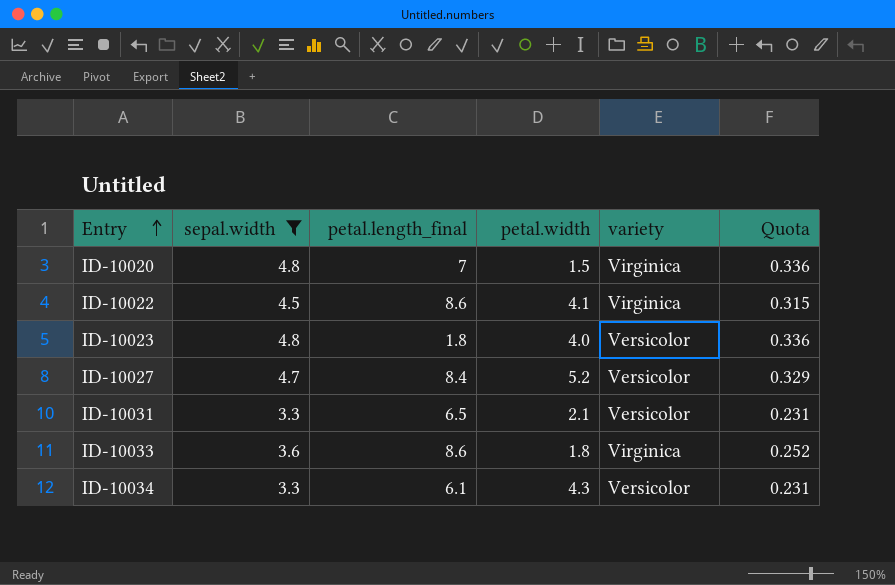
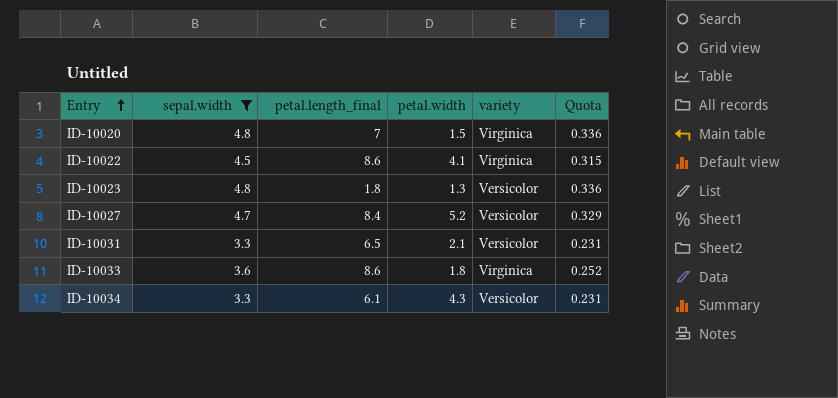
ID-10023 | petal.width: 4.0 -> 1.3

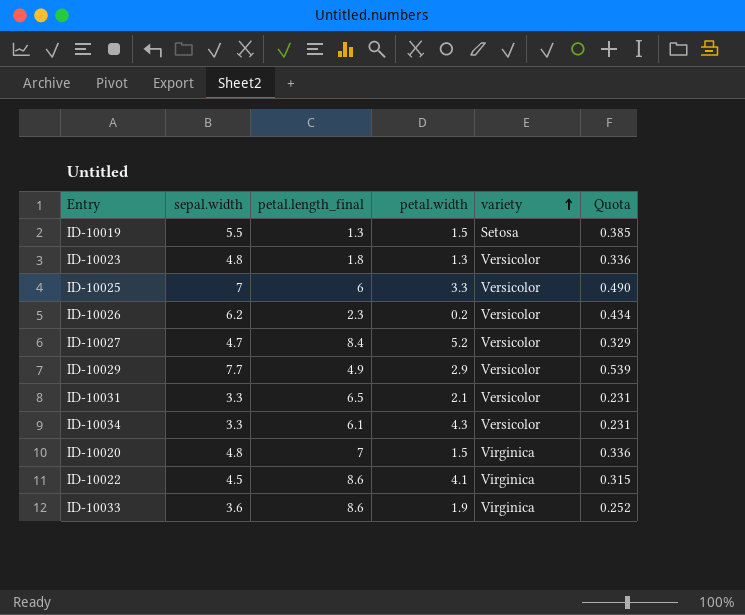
filter: sepal.width <= 4.8 -> none
row order: Entry ascending -> variety ascending
ID-10033 | petal.width: 1.8 -> 1.9

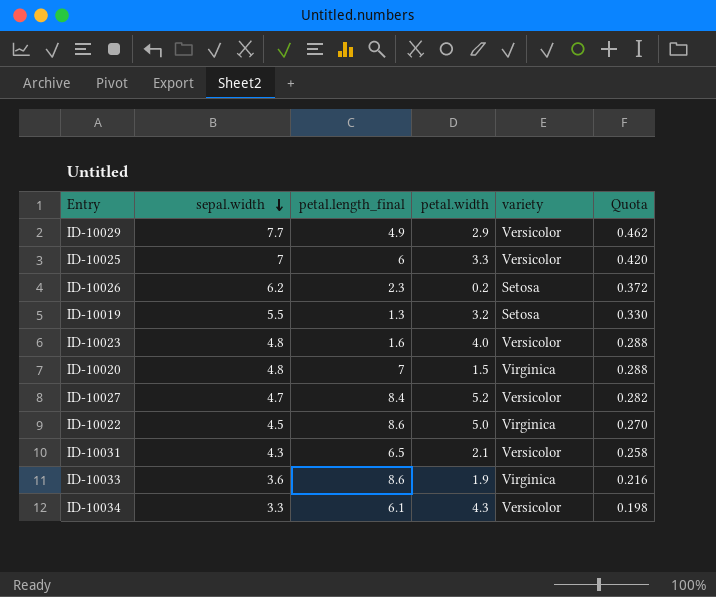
row order: variety ascending -> sepal.width descending
column Quota | formula: [sepal.width] * 0.07 -> [sepal.width] * 0.06
ID-10026 | variety: Versicolor -> Setosa
ID-10019 | petal.width: 1.5 -> 3.2
ID-10023 | petal.length_final: 1.8 -> 1.6
ID-10023 | petal.width: 1.3 -> 4.0
ID-10022 | petal.width: 4.1 -> 5.0
ID-10031 | sepal.width: 3.3 -> 4.3

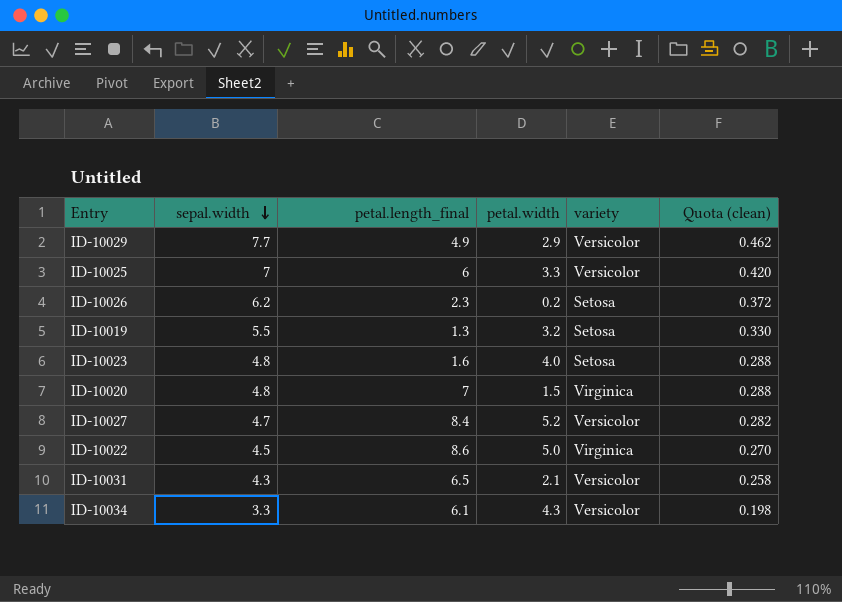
column name: Quota -> Quota (clean)
row ID-10033: 3.6 | 8.6 | 1.9 | Virginica | 0.216 -> none
ID-10023 | variety: Versicolor -> Setosa

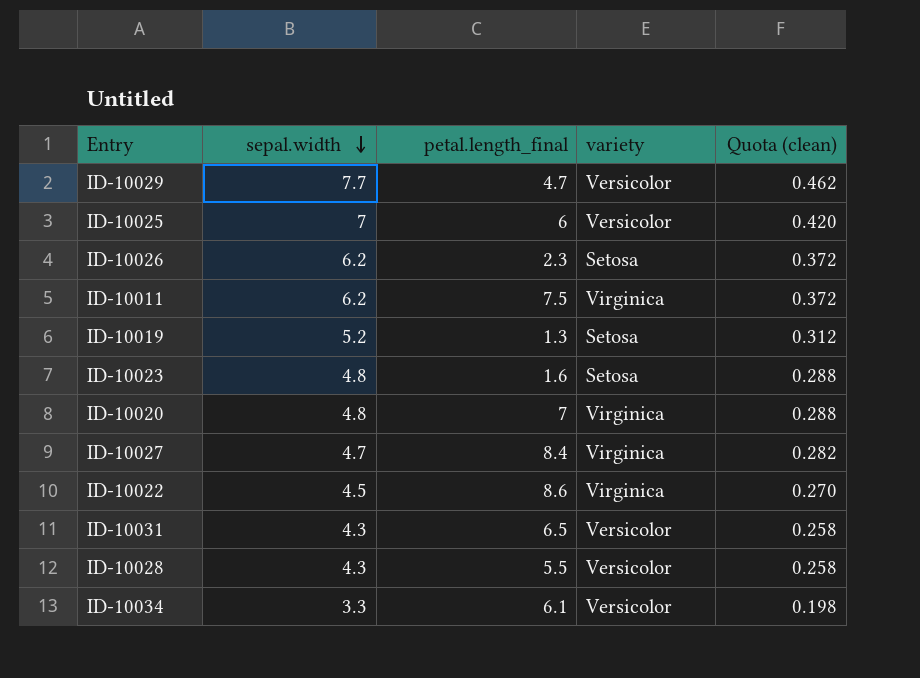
column petal.width | position: 4 -> none
ID-10029 | petal.length_final: 4.9 -> 4.7
row ID-10011: none -> 6.2 | 7.5 | Virginica | 0.372
ID-10019 | sepal.width: 5.5 -> 5.2
ID-10019 | Quota (clean): 0.330 -> 0.312
ID-10027 | variety: Versicolor -> Virginica
row ID-10028: none -> 4.3 | 5.5 | Versicolor | 0.258

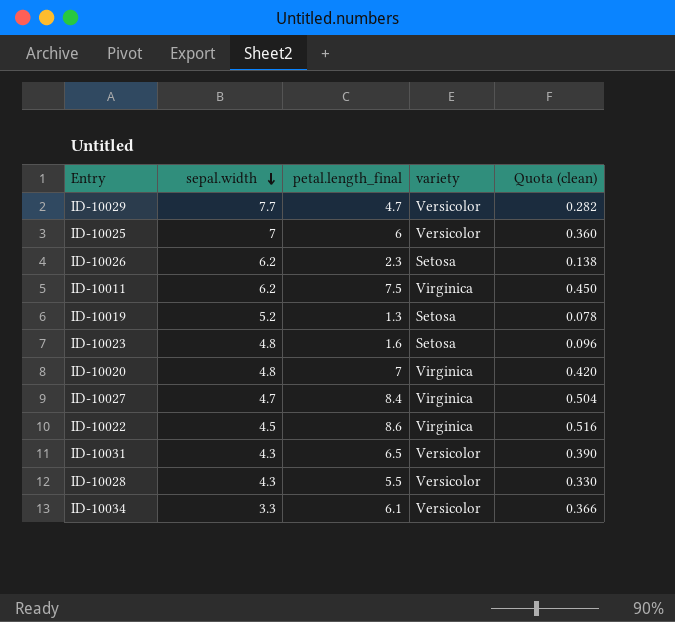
column Quota (clean) | formula: [sepal.width] * 0.06 -> [petal.length_final] * 0.06

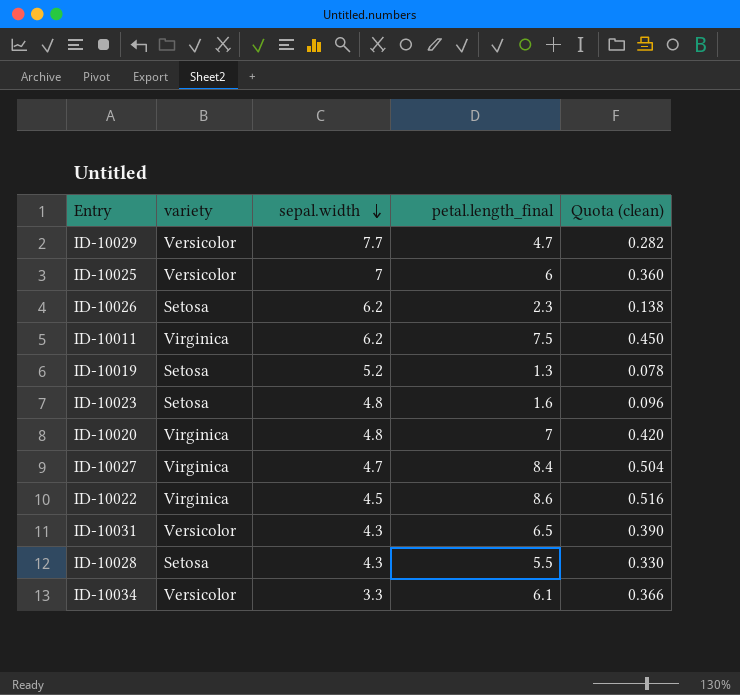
column variety | position: 4 -> 2
ID-10028 | variety: Versicolor -> Setosa

